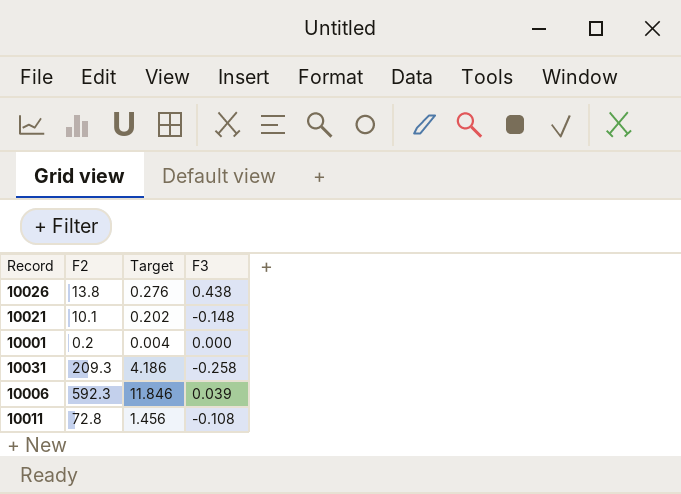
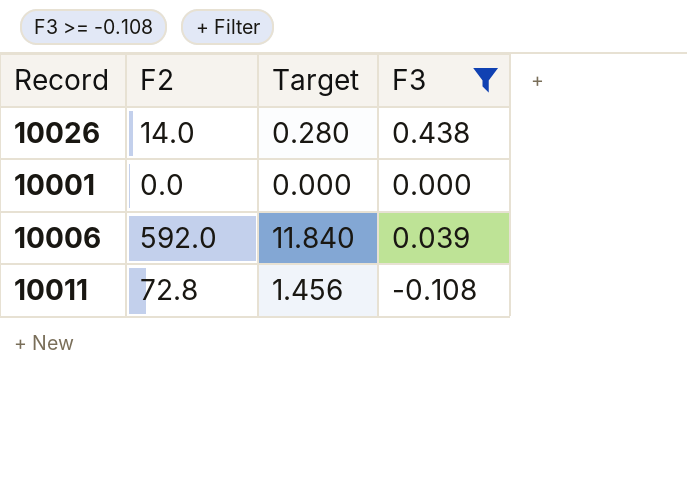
filter: none -> F3 >= -0.108
10026 | F2: 13.8 -> 14.0
10026 | Target: 0.276 -> 0.280
10001 | F2: 0.2 -> 0.0
10001 | Target: 0.004 -> 0.000
10006 | F2: 592.3 -> 592.0
10006 | Target: 11.846 -> 11.840

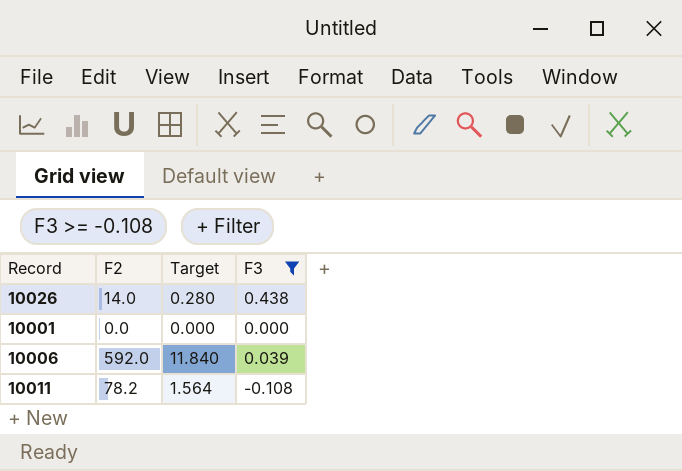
10011 | F2: 72.8 -> 78.2
10011 | Target: 1.456 -> 1.564

